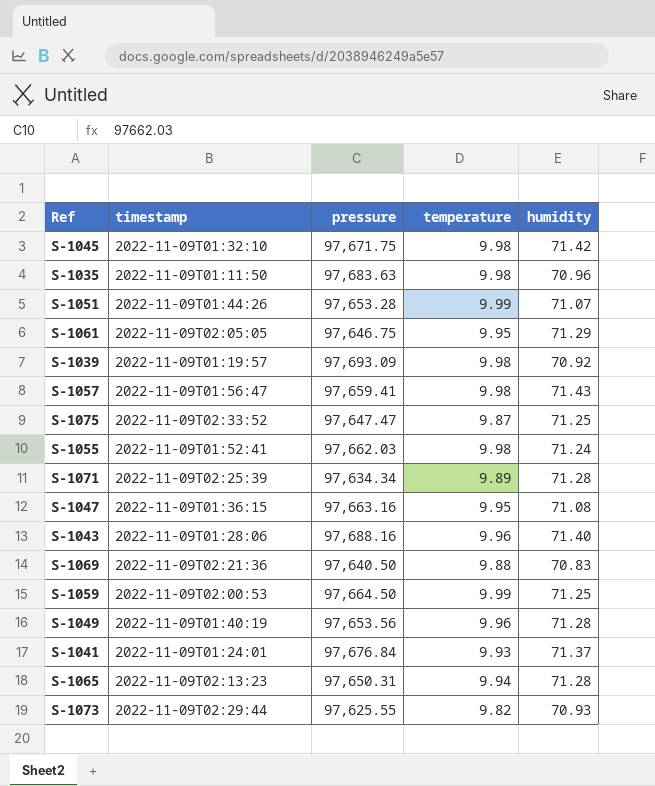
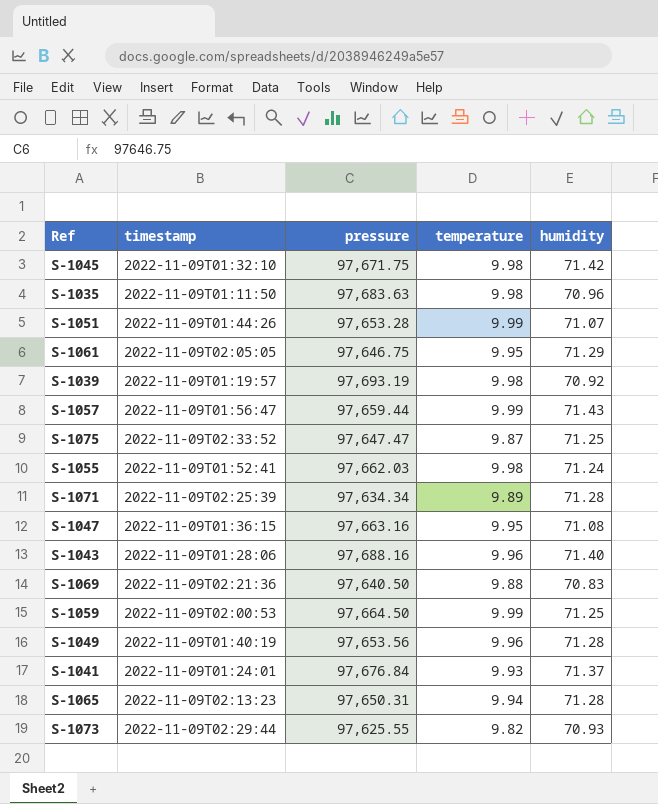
S-1039 | pressure: 97,693.09 -> 97,693.19
S-1057 | pressure: 97,659.41 -> 97,659.44
S-1057 | temperature: 9.98 -> 9.99

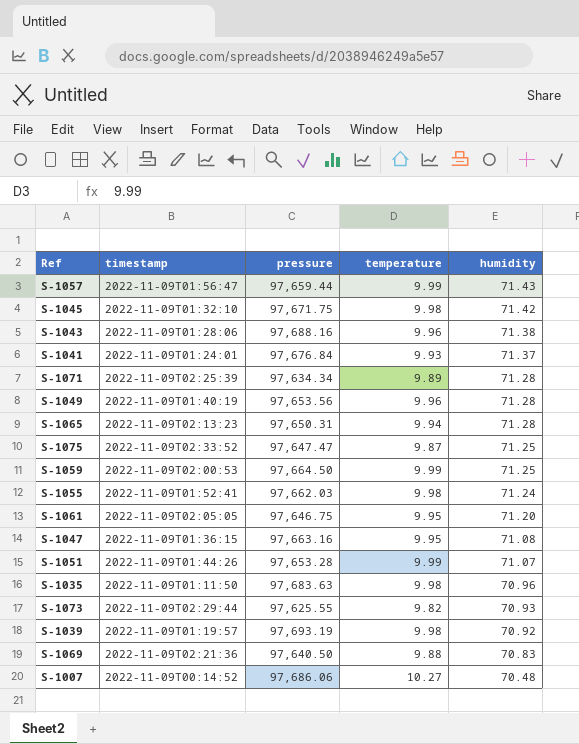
row order: none -> humidity descending
S-1043 | humidity: 71.40 -> 71.38
S-1061 | humidity: 71.29 -> 71.20
row S-1007: none -> 2022-11-09T00:14:52 | 97,686.06 | 10.27 | 70.48

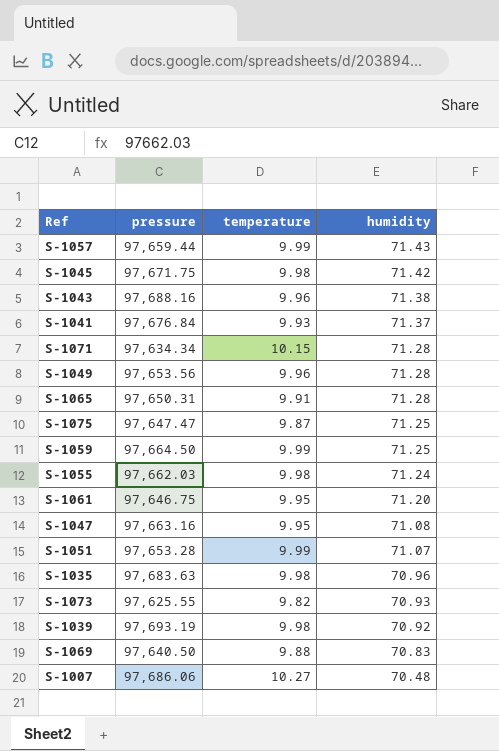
column timestamp | position: 2 -> none
S-1071 | temperature: 9.89 -> 10.15
S-1065 | temperature: 9.94 -> 9.91

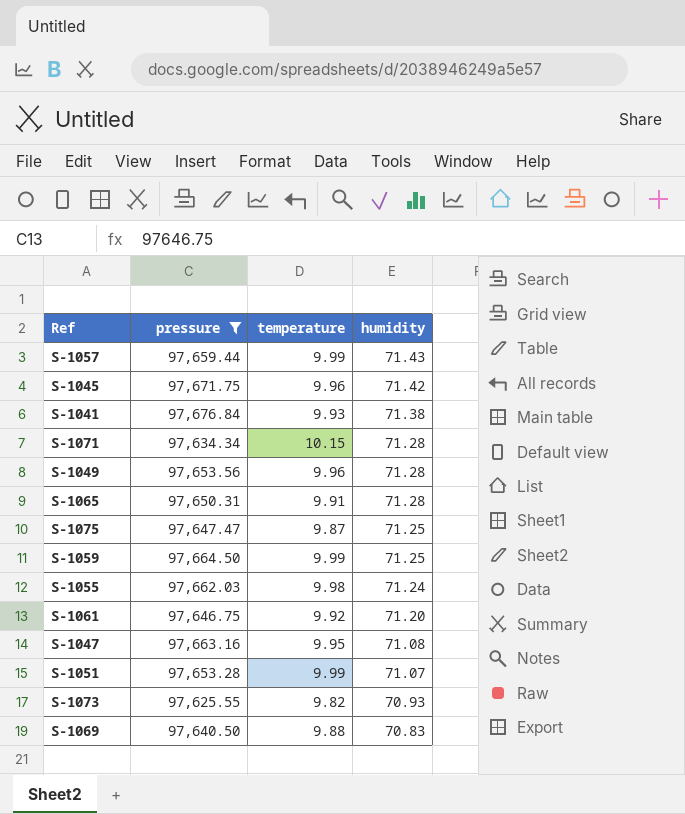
filter: none -> pressure <= 97,676.84
S-1045 | temperature: 9.98 -> 9.96
S-1041 | humidity: 71.37 -> 71.38
S-1061 | temperature: 9.95 -> 9.92

